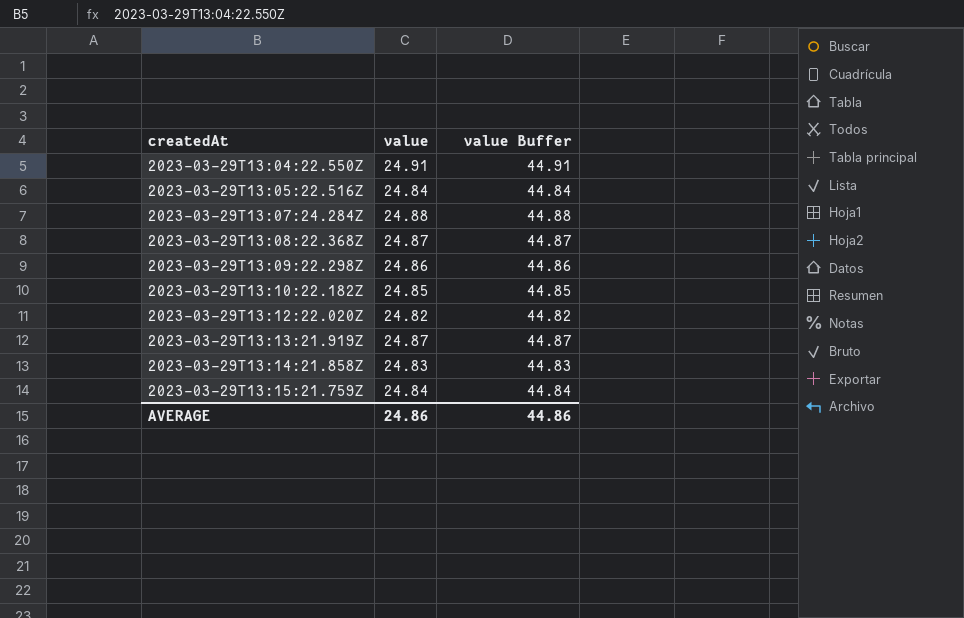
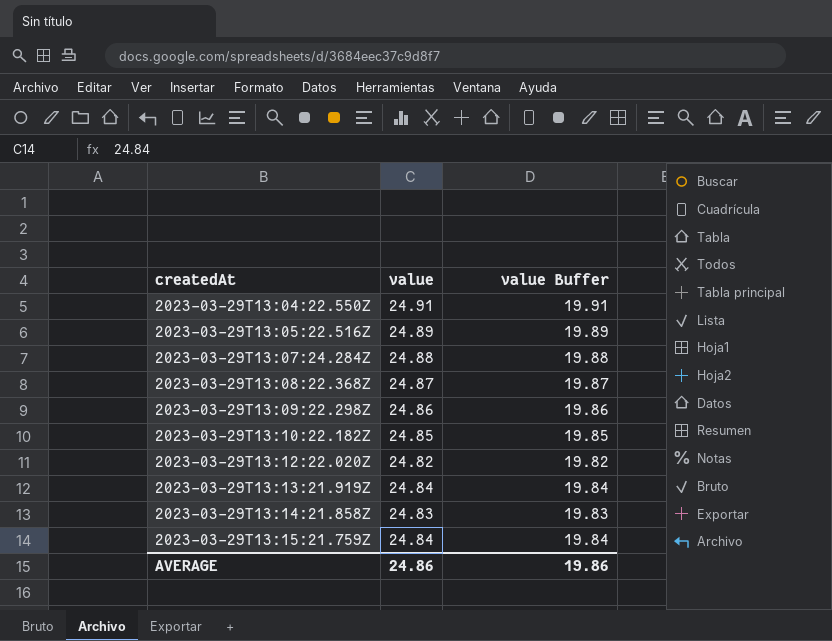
column value Buffer | formula: [value] + 20 -> [value] - 5
2023-03-29T13:05:22.516Z | value: 24.84 -> 24.89
2023-03-29T13:13:21.919Z | value: 24.87 -> 24.84
AVERAGE | value Buffer: 44.86 -> 19.86

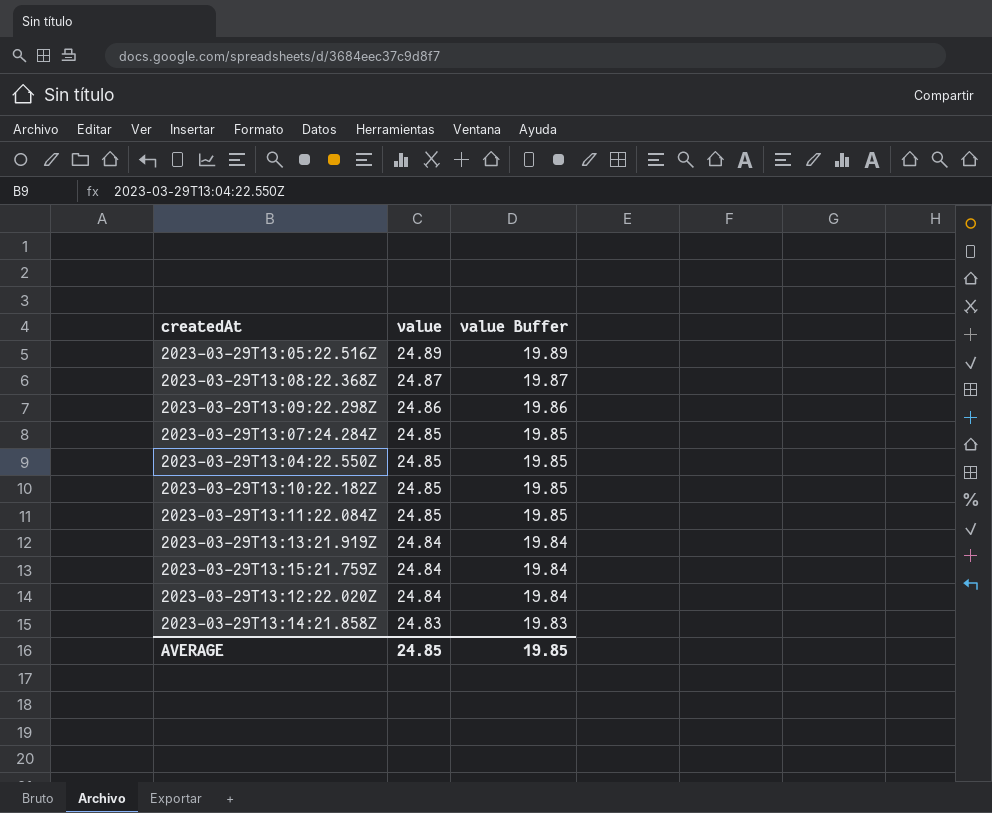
row order: createdAt ascending -> value descending
2023-03-29T13:07:24.284Z | value: 24.88 -> 24.85
2023-03-29T13:07:24.284Z | value Buffer: 19.88 -> 19.85
2023-03-29T13:04:22.550Z | value: 24.91 -> 24.85
2023-03-29T13:04:22.550Z | value Buffer: 19.91 -> 19.85
row 2023-03-29T13:11:22.084Z: none -> 24.85 | 19.85
2023-03-29T13:12:22.020Z | value: 24.82 -> 24.84
2023-03-29T13:12:22.020Z | value Buffer: 19.82 -> 19.84
AVERAGE | value: 24.86 -> 24.85
AVERAGE | value Buffer: 19.86 -> 19.85

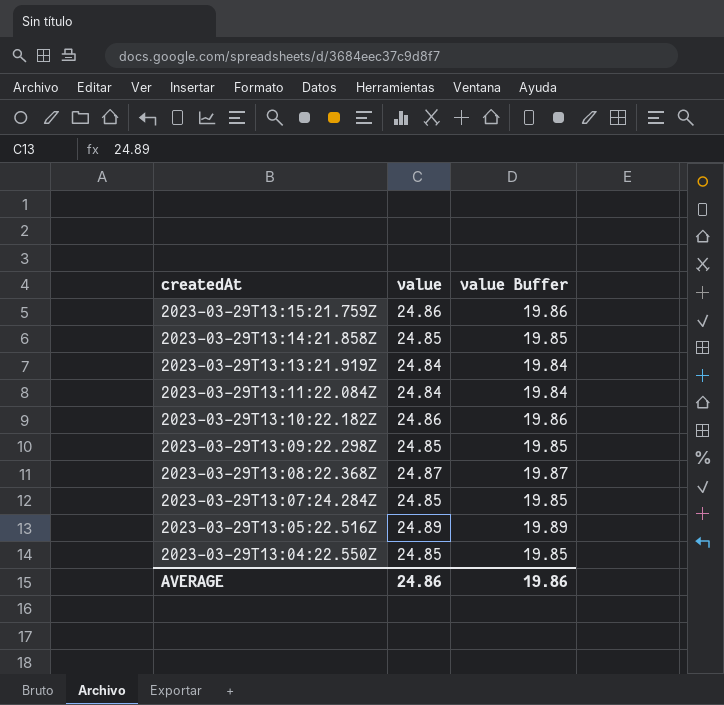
row order: value descending -> createdAt descending
row 2023-03-29T13:12:22.020Z: 24.84 | 19.84 -> none
2023-03-29T13:15:21.759Z | value: 24.84 -> 24.86
2023-03-29T13:15:21.759Z | value Buffer: 19.84 -> 19.86
2023-03-29T13:14:21.858Z | value: 24.83 -> 24.85
2023-03-29T13:14:21.858Z | value Buffer: 19.83 -> 19.85
2023-03-29T13:11:22.084Z | value: 24.85 -> 24.84
2023-03-29T13:11:22.084Z | value Buffer: 19.85 -> 19.84
2023-03-29T13:10:22.182Z | value: 24.85 -> 24.86
2023-03-29T13:10:22.182Z | value Buffer: 19.85 -> 19.86
2023-03-29T13:09:22.298Z | value: 24.86 -> 24.85
2023-03-29T13:09:22.298Z | value Buffer: 19.86 -> 19.85
AVERAGE | value: 24.85 -> 24.86
AVERAGE | value Buffer: 19.85 -> 19.86

